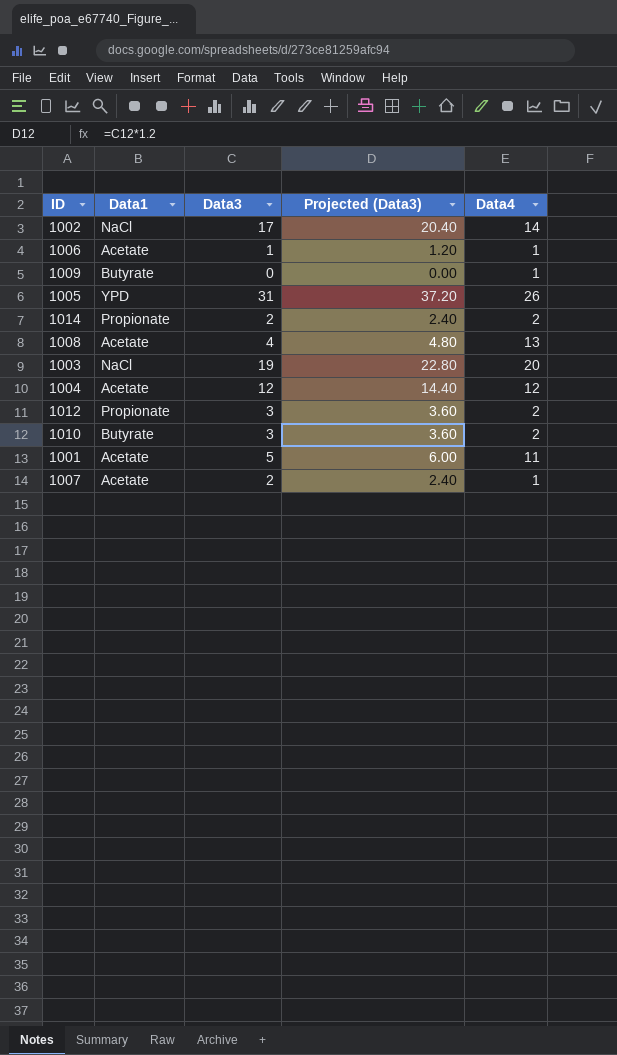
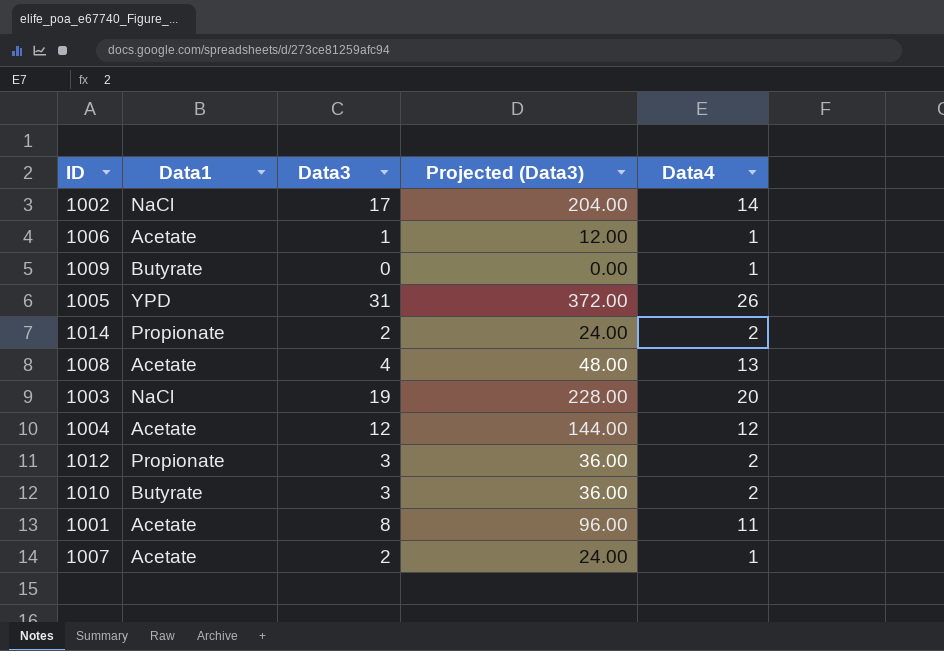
column Projected (Data3) | formula: [Data3] * 1.2 -> [Data3] * 12
1001 | Data3: 5 -> 8

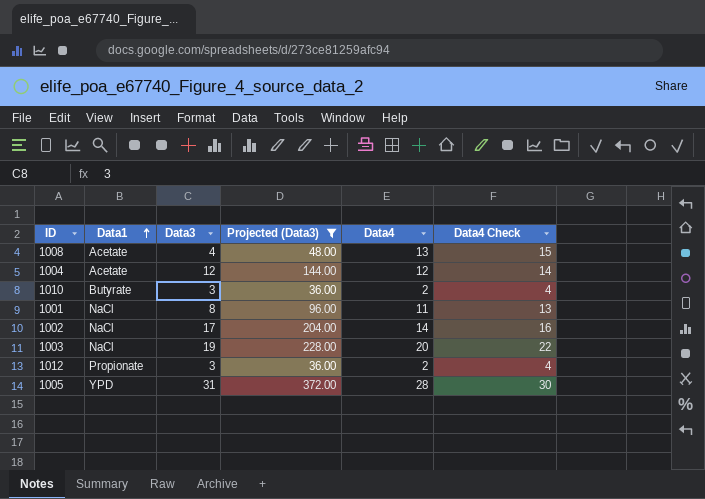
filter: none -> Projected (Data3) >= 36.00
row order: none -> Data1 ascending
column Data4 Check | formula: none -> [Data4] + 2
1001 | Data1: Acetate -> NaCl
1005 | Data4: 26 -> 28

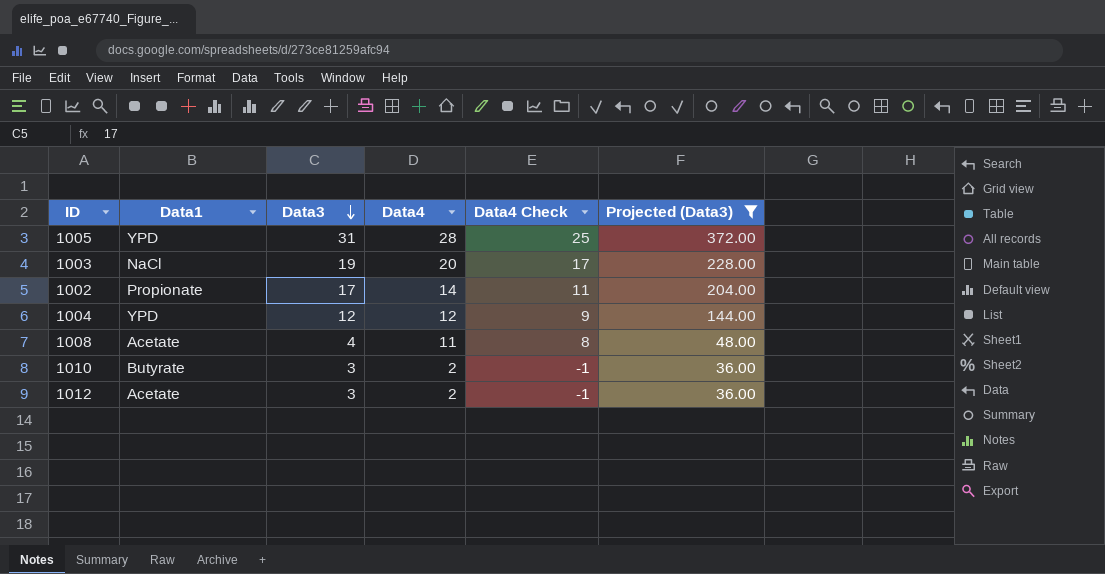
row order: Data1 ascending -> Data3 descending
column Data4 Check | formula: [Data4] + 2 -> [Data4] - 3
column Projected (Data3) | position: 4 -> 6
row 1001: NaCl | 8 | 96.00 | 11 | 13 -> none
1002 | Data1: NaCl -> Propionate
1004 | Data1: Acetate -> YPD
1008 | Data4: 13 -> 11
1012 | Data1: Propionate -> Acetate

